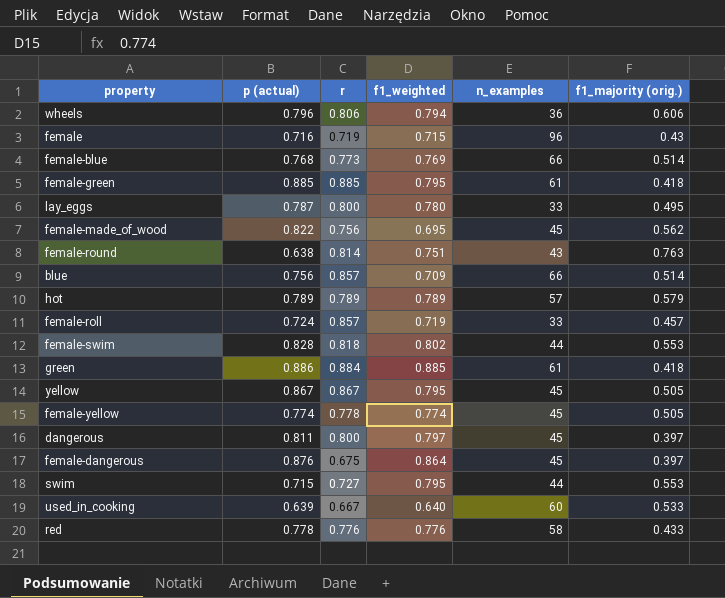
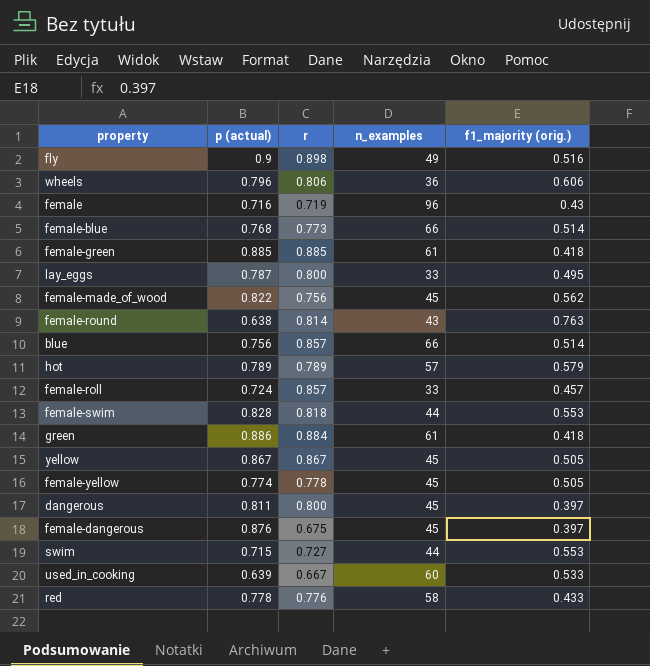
column f1_weighted | position: 4 -> none
row fly: none -> 0.9 | 0.898 | 49 | 0.516

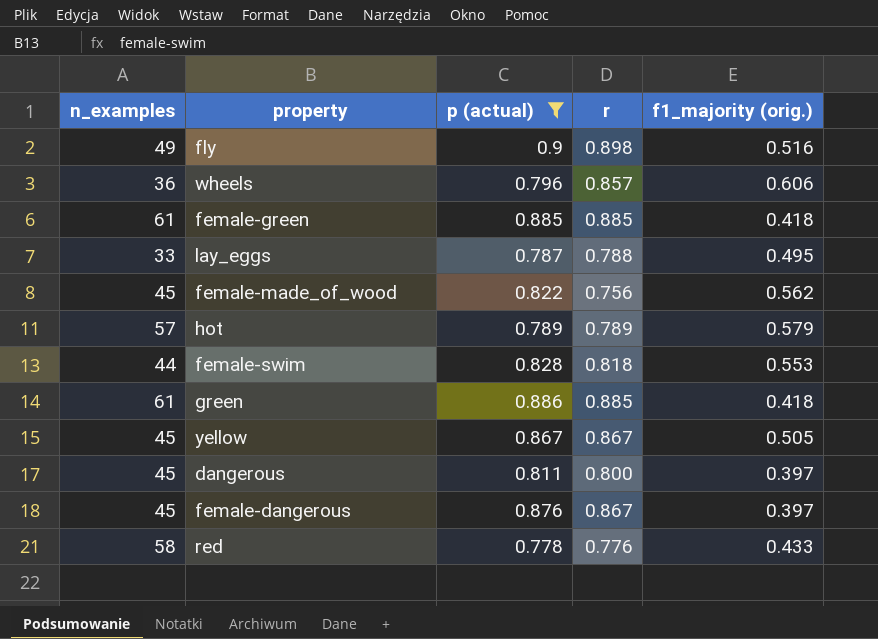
filter: none -> p (actual) >= 0.778
column n_examples | position: 4 -> 1
wheels | r: 0.806 -> 0.857
lay_eggs | r: 0.800 -> 0.788
green | r: 0.884 -> 0.885
female-dangerous | r: 0.675 -> 0.867

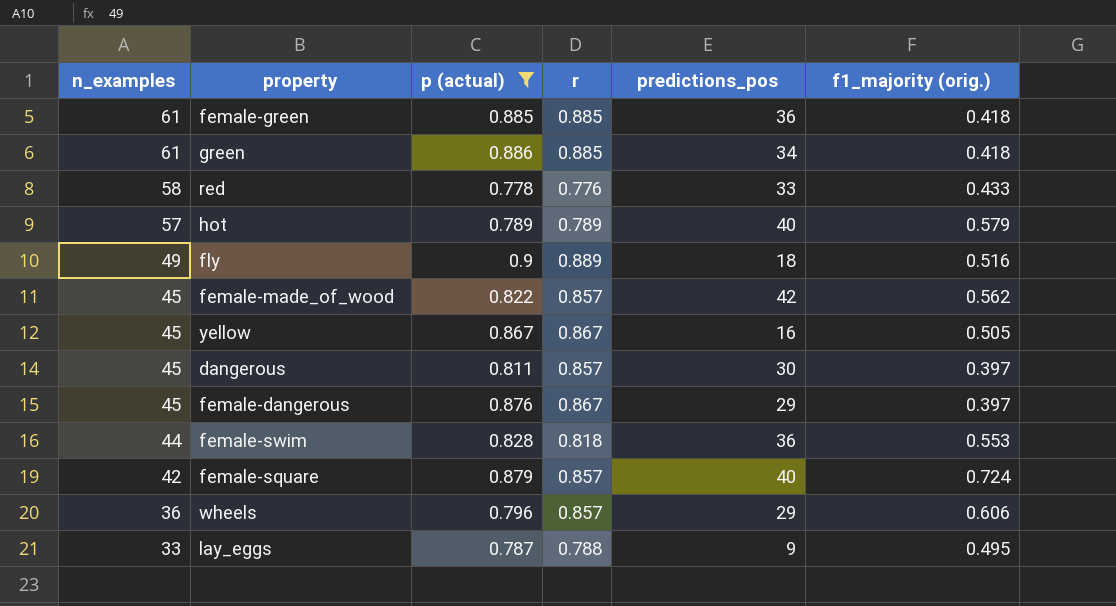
row order: none -> n_examples descending
column predictions_pos | position: none -> 5
fly | r: 0.898 -> 0.889
female-made_of_wood | r: 0.756 -> 0.857
dangerous | r: 0.800 -> 0.857
row female-square: none -> 42 | 0.879 | 0.857 | 40 | 0.724

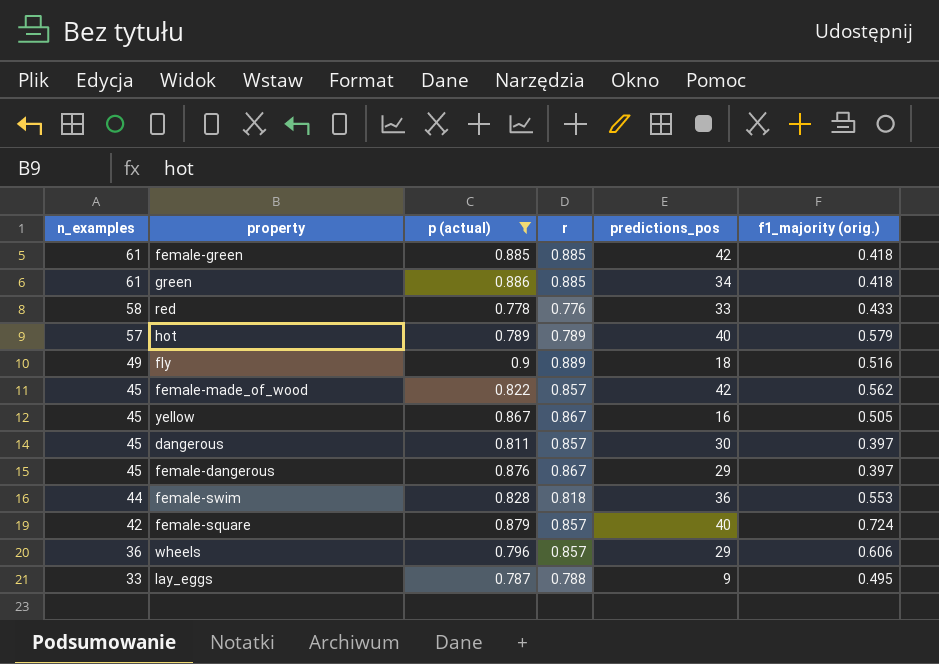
female-green | predictions_pos: 36 -> 42

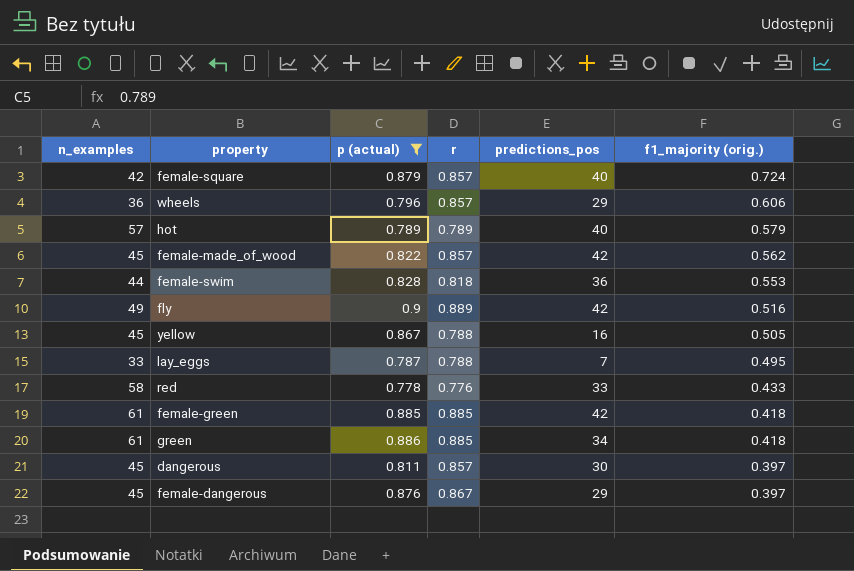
row order: n_examples descending -> f1_majority (orig.) descending
fly | predictions_pos: 18 -> 42
yellow | r: 0.867 -> 0.788
lay_eggs | predictions_pos: 9 -> 7

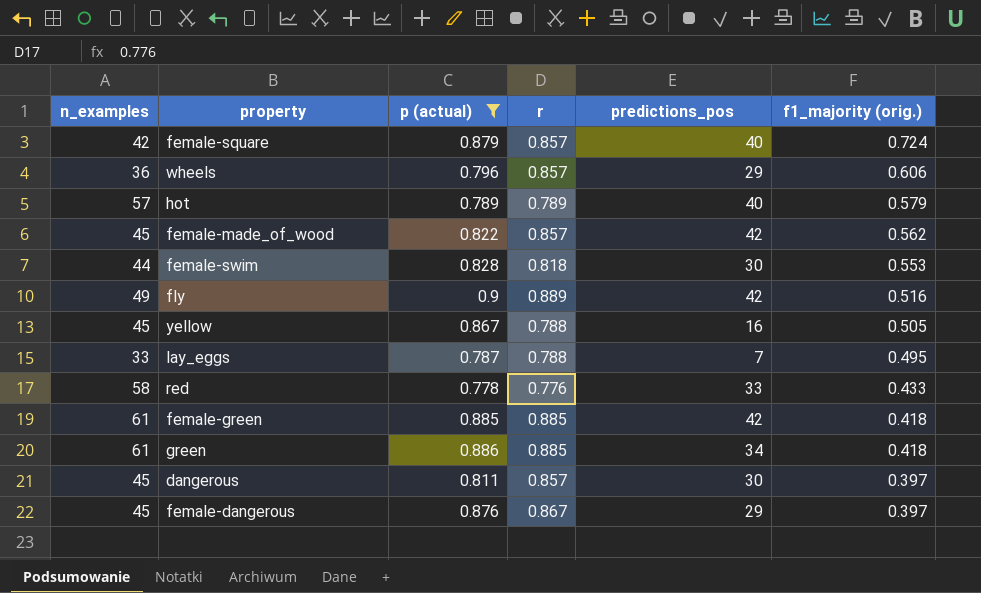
female-swim | predictions_pos: 36 -> 30

